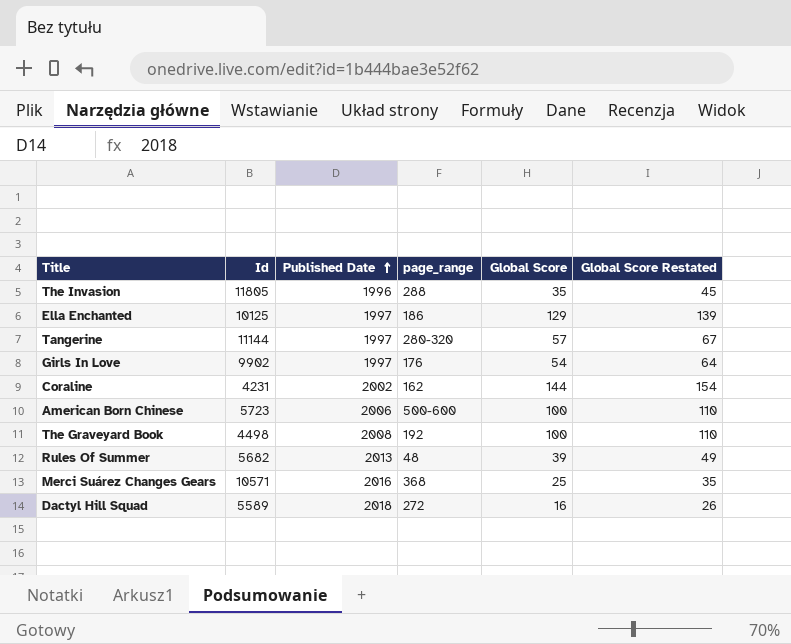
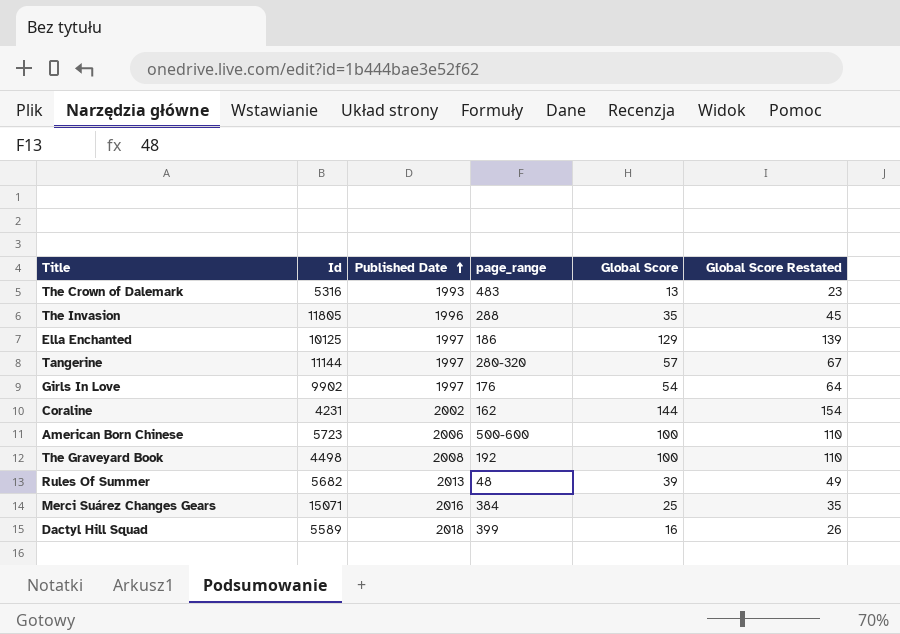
row The Crown of Dalemark: none -> 5316 | 1993 | 483 | 13 | 23
Merci Suárez Changes Gears | Id: 10571 -> 15071
Merci Suárez Changes Gears | page_range: 368 -> 384
Dactyl Hill Squad | page_range: 272 -> 399

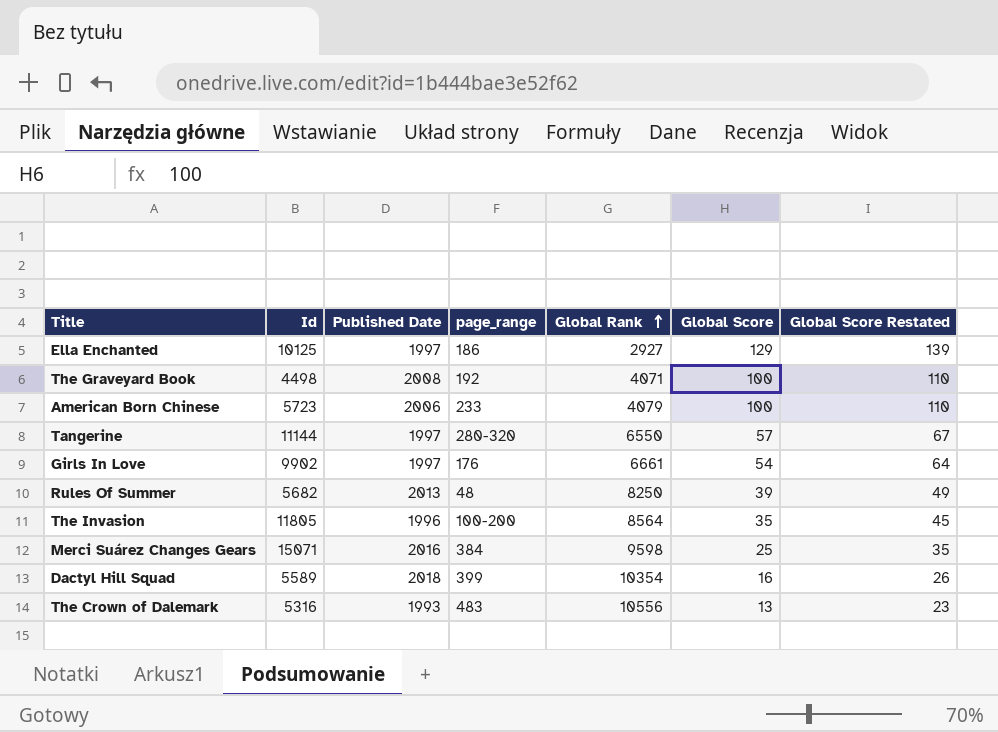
row order: Published Date ascending -> Global Rank ascending
column Global Rank | position: none -> 5
row Coraline: 4231 | 2002 | 162 | 144 | 154 -> none
American Born Chinese | page_range: 500-600 -> 233
The Invasion | page_range: 288 -> 100-200

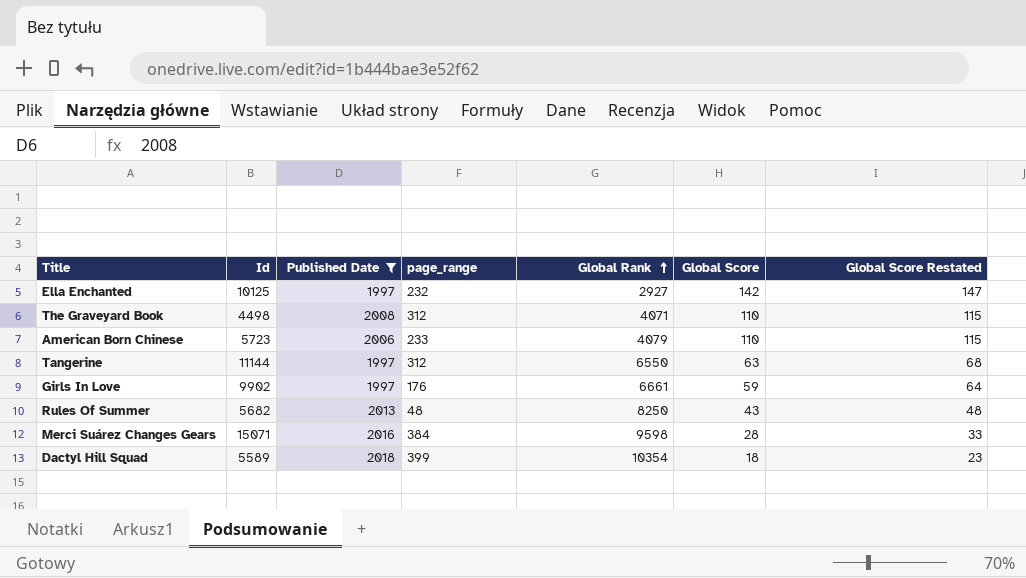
filter: none -> Published Date >= 1997
column Global Score Restated | formula: [Global Score] + 10 -> [Global Score] + 5
Ella Enchanted | page_range: 186 -> 232
Ella Enchanted | Global Score: 129 -> 142
The Graveyard Book | page_range: 192 -> 312
The Graveyard Book | Global Score: 100 -> 110
American Born Chinese | Global Score: 100 -> 110
Tangerine | page_range: 280-320 -> 312
Tangerine | Global Score: 57 -> 63
Girls In Love | Global Score: 54 -> 59
Rules Of Summer | Global Score: 39 -> 43
Merci Suárez Changes Gears | Global Score: 25 -> 28
Dactyl Hill Squad | Global Score: 16 -> 18

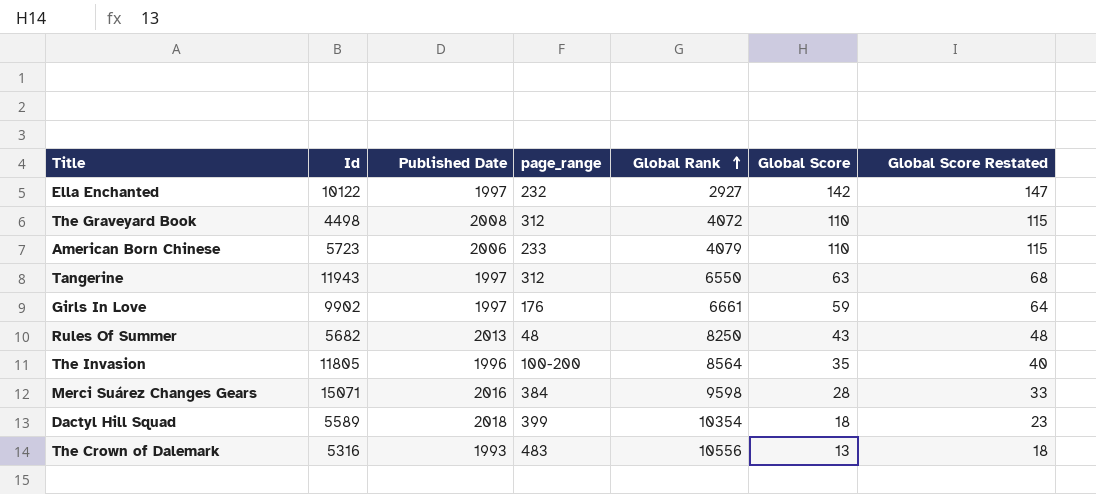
filter: Published Date >= 1997 -> none
Ella Enchanted | Id: 10125 -> 10122
The Graveyard Book | Global Rank: 4071 -> 4072
Tangerine | Id: 11144 -> 11943

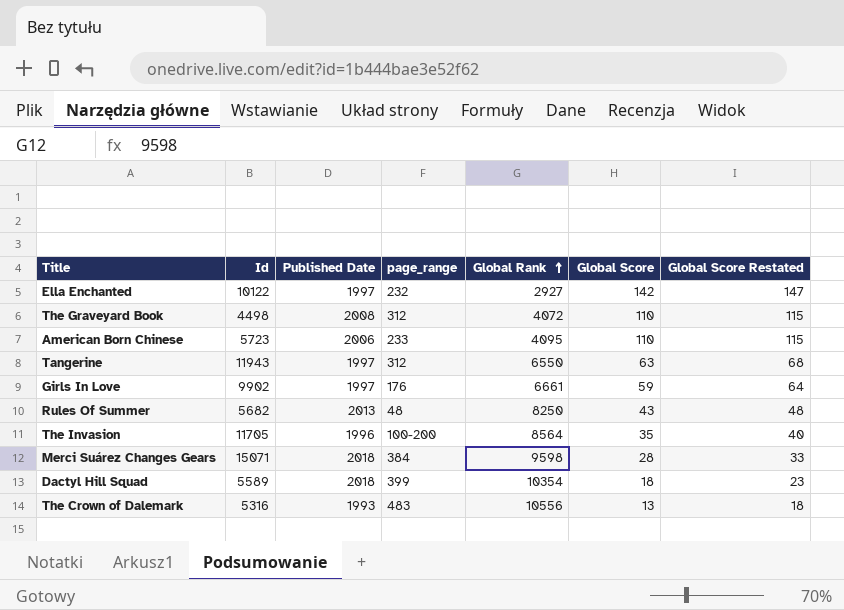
American Born Chinese | Global Rank: 4079 -> 4095
The Invasion | Id: 11805 -> 11705
Merci Suárez Changes Gears | Published Date: 2016 -> 2018

